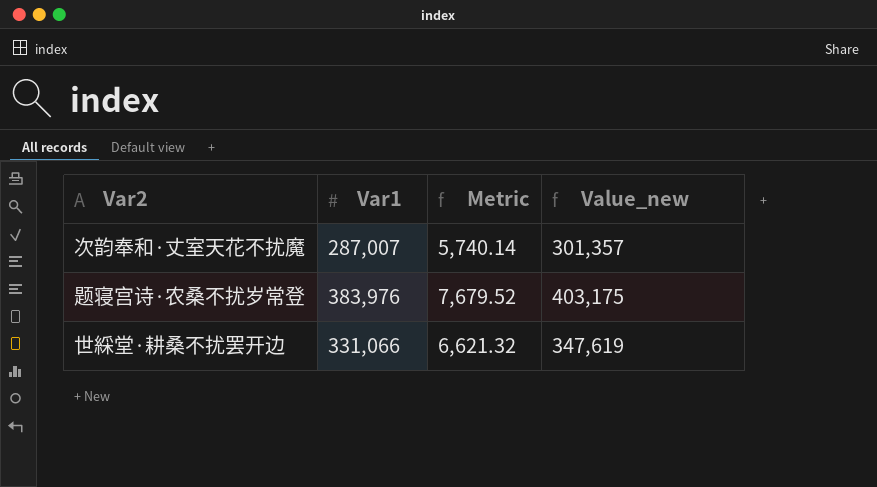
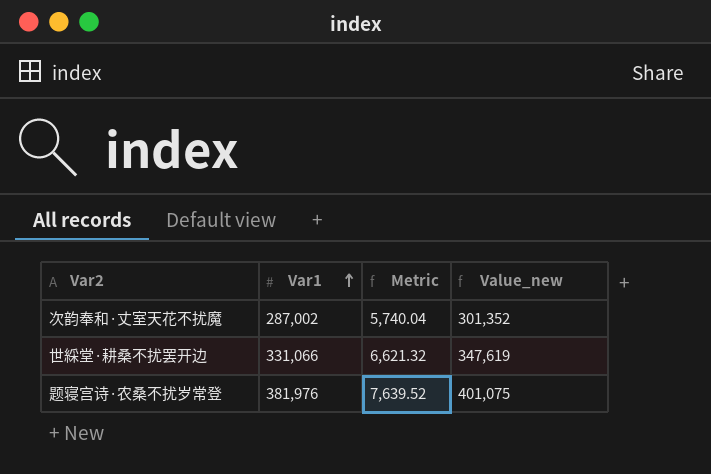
row order: none -> Var1 ascending
次韵奉和·丈室天花不扰魔 | Var1: 287,007 -> 287,002
次韵奉和·丈室天花不扰魔 | Metric: 5,740.14 -> 5,740.04
次韵奉和·丈室天花不扰魔 | Value_new: 301,357 -> 301,352
题寝宫诗·农桑不扰岁常登 | Var1: 383,976 -> 381,976
题寝宫诗·农桑不扰岁常登 | Metric: 7,679.52 -> 7,639.52
题寝宫诗·农桑不扰岁常登 | Value_new: 403,175 -> 401,075

